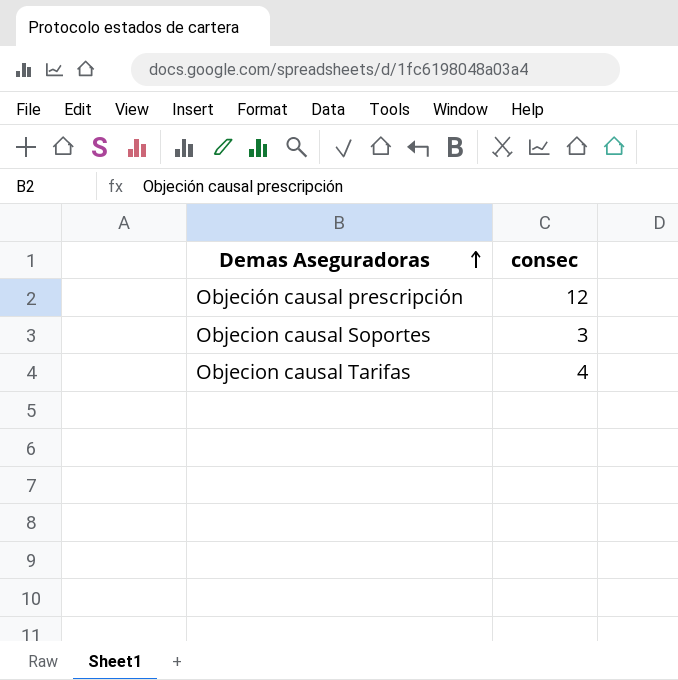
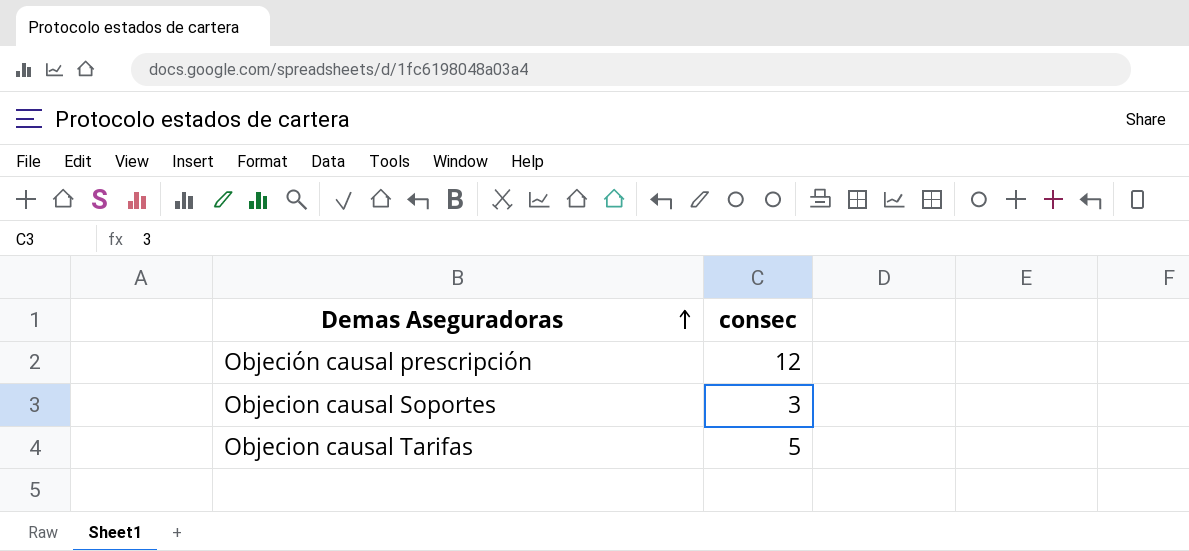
Objecion causal Tarifas | consec: 4 -> 5

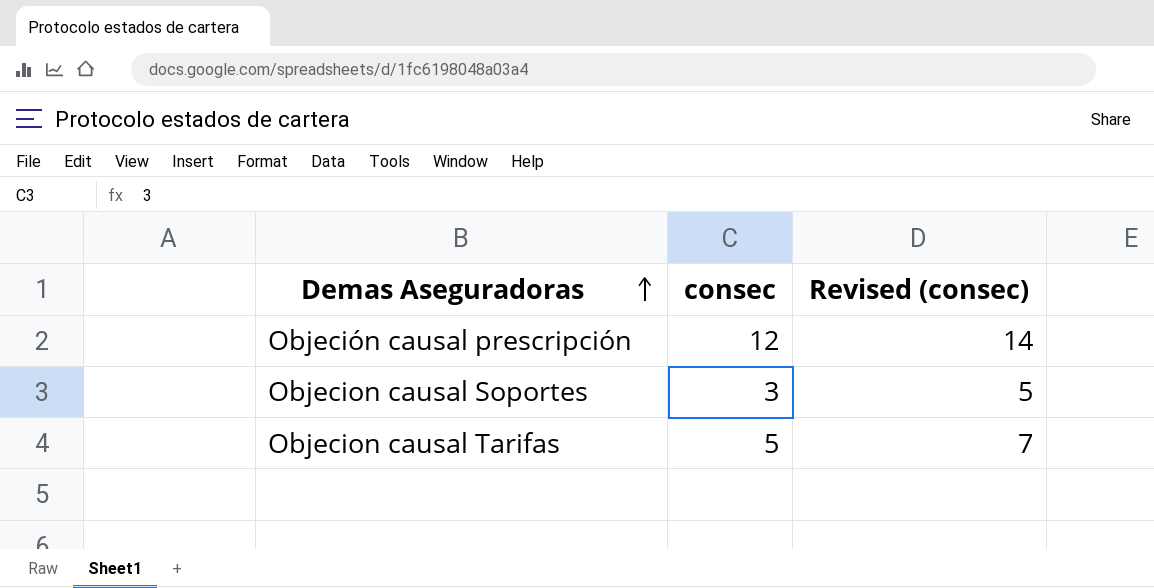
column Revised (consec) | formula: none -> [consec] + 2

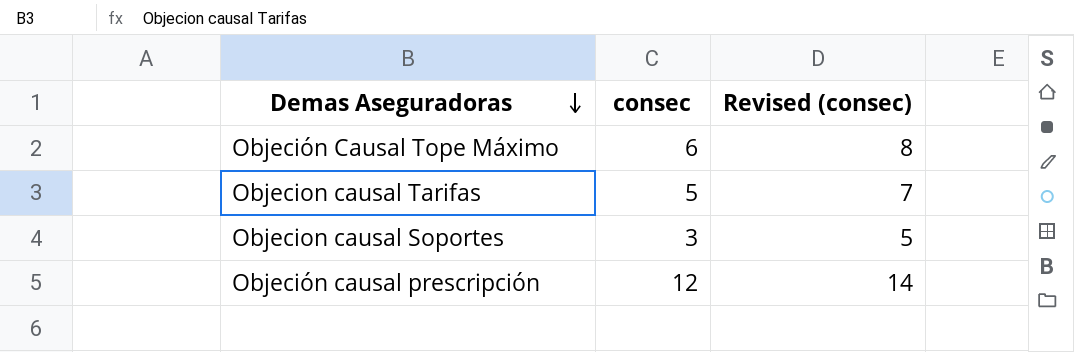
row order: Demas Aseguradoras ascending -> Demas Aseguradoras descending
row Objeción Causal Tope Máximo: none -> 6 | 8

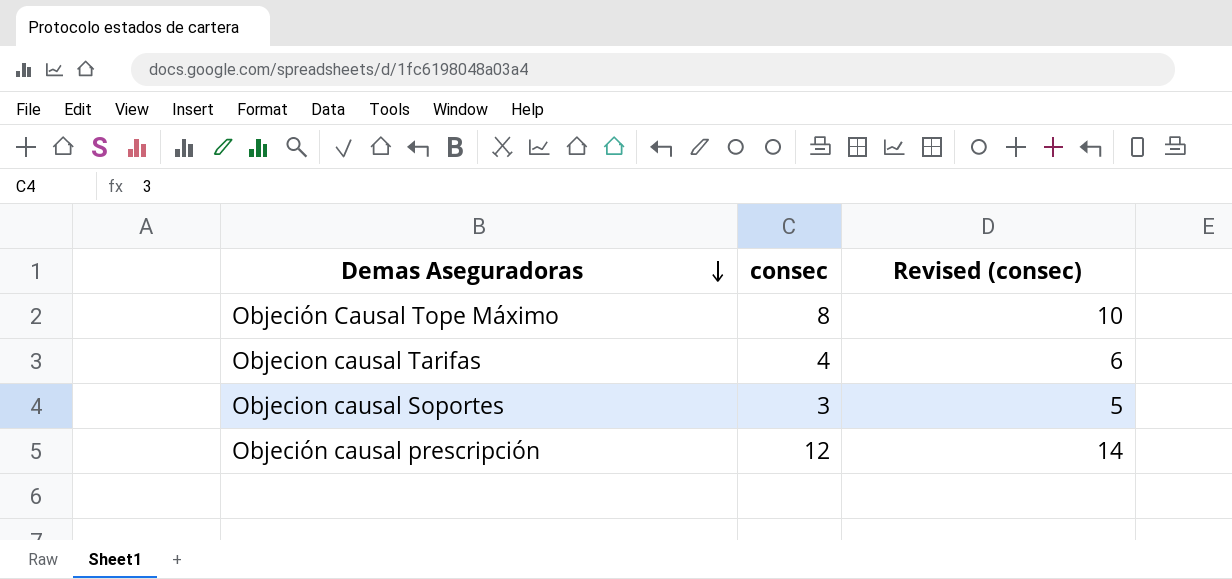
Objeción Causal Tope Máximo | consec: 6 -> 8
Objeción Causal Tope Máximo | Revised (consec): 8 -> 10
Objecion causal Tarifas | consec: 5 -> 4
Objecion causal Tarifas | Revised (consec): 7 -> 6

